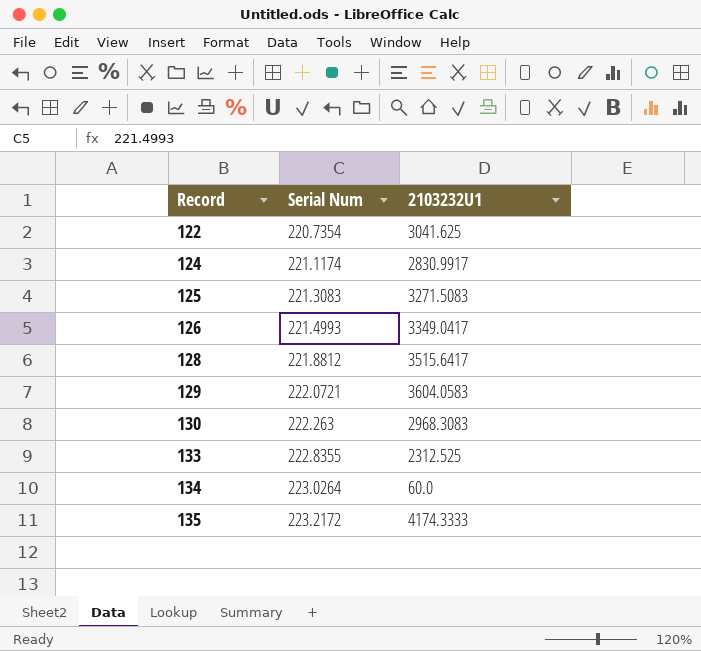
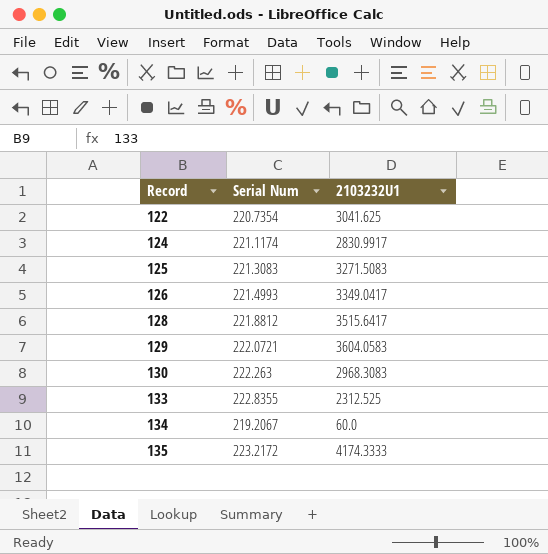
134 | Serial Num: 223.0264 -> 219.2067

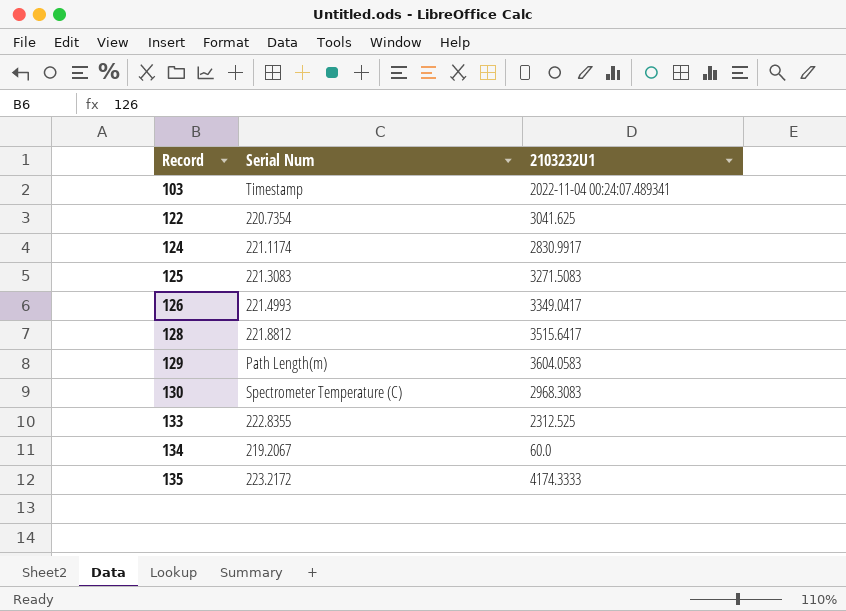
row 103: none -> Timestamp | 2022-11-04 00:24:07.489341
129 | Serial Num: 222.0721 -> Path Length(m)
130 | Serial Num: 222.263 -> Spectrometer Temperature (C)

